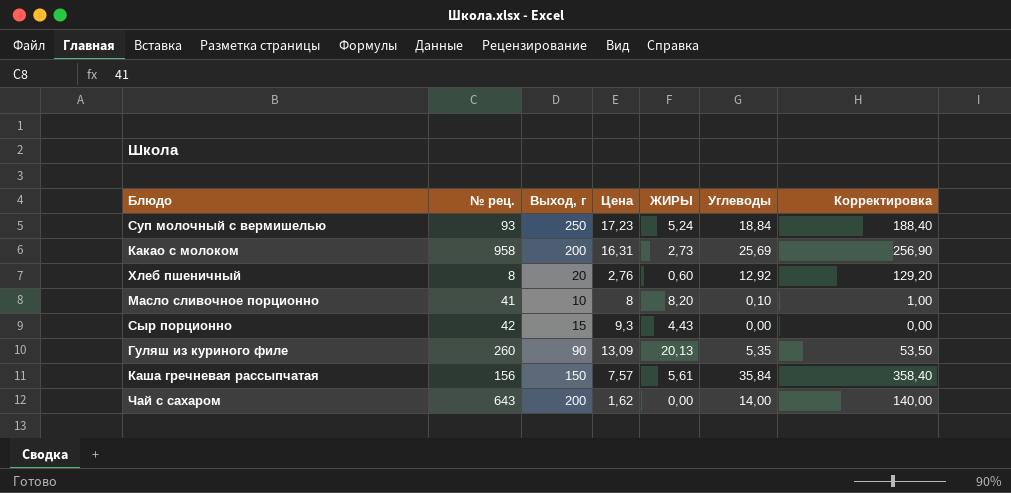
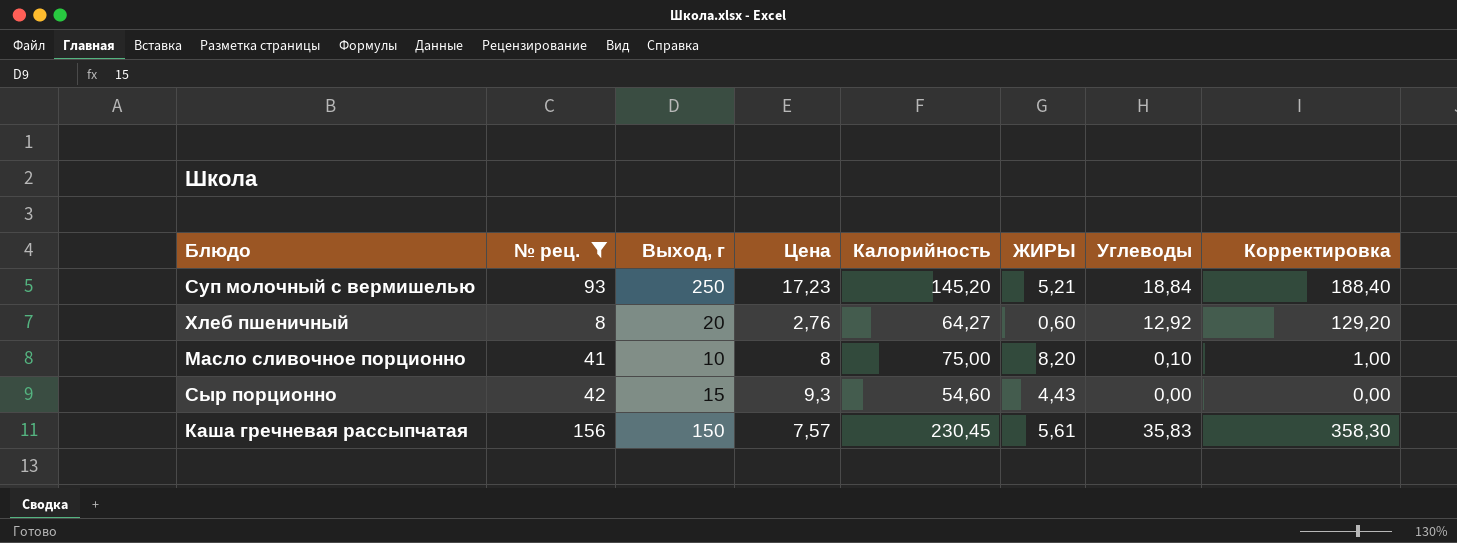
filter: none -> № рец. <= 156
column Калорийность | position: none -> 5
Суп молочный с вермишелью | ЖИРЫ: 5,24 -> 5,21
Каша гречневая рассыпчатая | Углеводы: 35,84 -> 35,83
Каша гречневая рассыпчатая | Корректировка: 358,40 -> 358,30

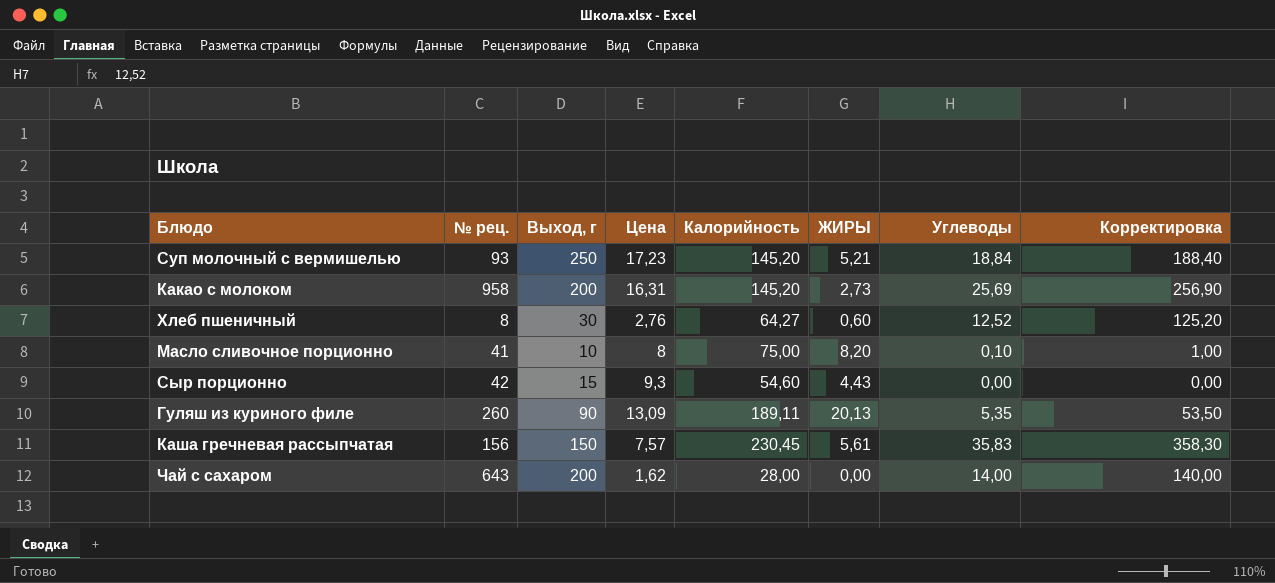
filter: № рец. <= 156 -> none
Хлеб пшеничный | Выход, г: 20 -> 30
Хлеб пшеничный | Углеводы: 12,92 -> 12,52
Хлеб пшеничный | Корректировка: 129,20 -> 125,20

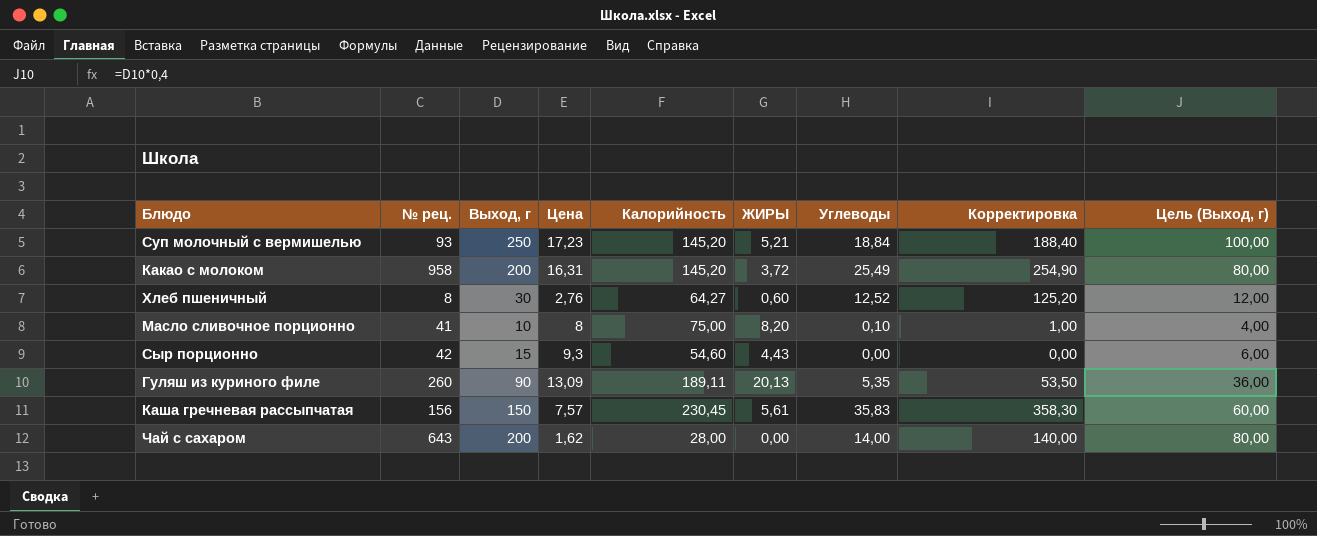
column Цель (Выход, г) | formula: none -> [Выход, г] * 0,4
Какао с молоком | ЖИРЫ: 2,73 -> 3,72
Какао с молоком | Углеводы: 25,69 -> 25,49
Какао с молоком | Корректировка: 256,90 -> 254,90

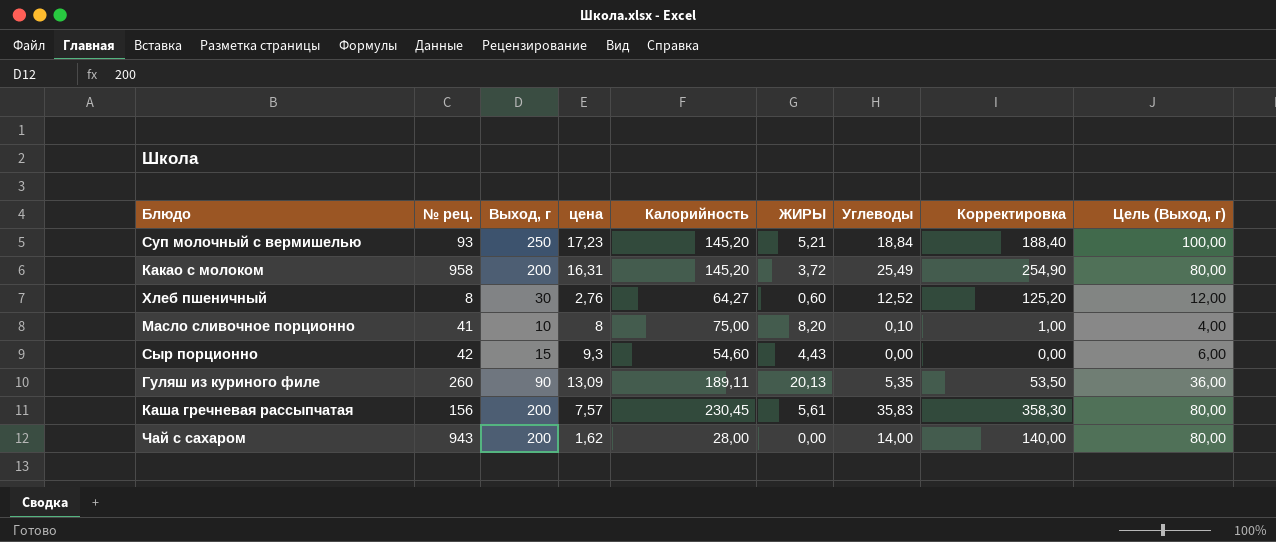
column name: Цена -> цена
Каша гречневая рассыпчатая | Выход, г: 150 -> 200
Каша гречневая рассыпчатая | Цель (Выход, г): 60,00 -> 80,00
Чай с сахаром | № рец.: 643 -> 943

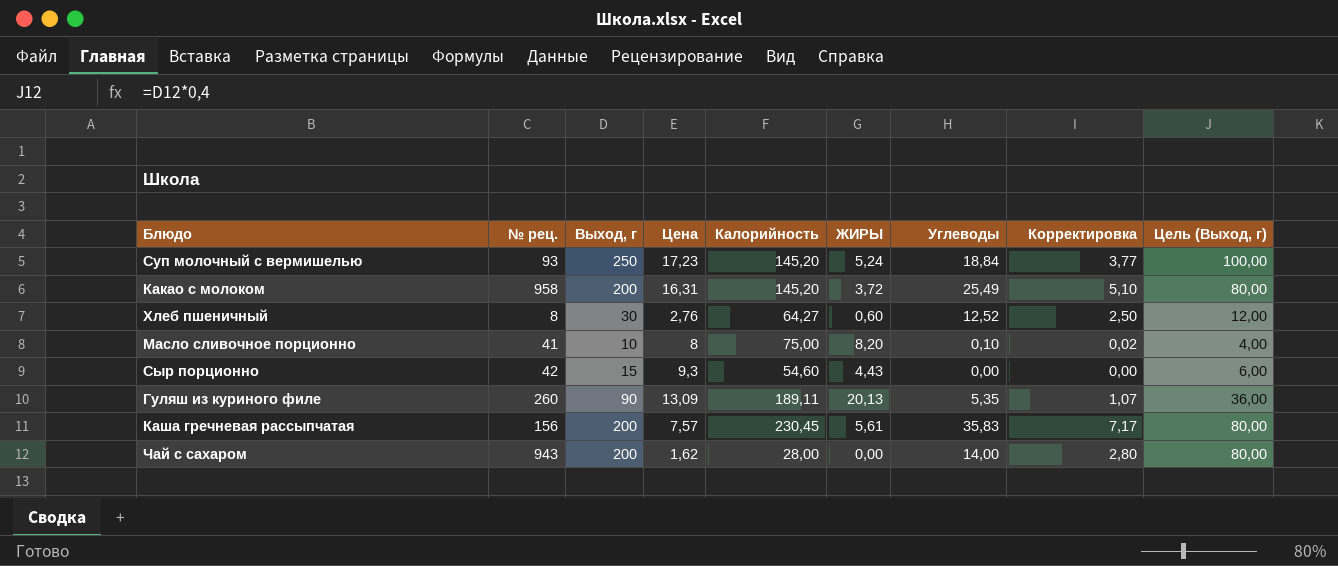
column name: цена -> Цена
column Корректировка | formula: [Углеводы] * 10 -> [Углеводы] * 0,2
Суп молочный с вермишелью | ЖИРЫ: 5,21 -> 5,24

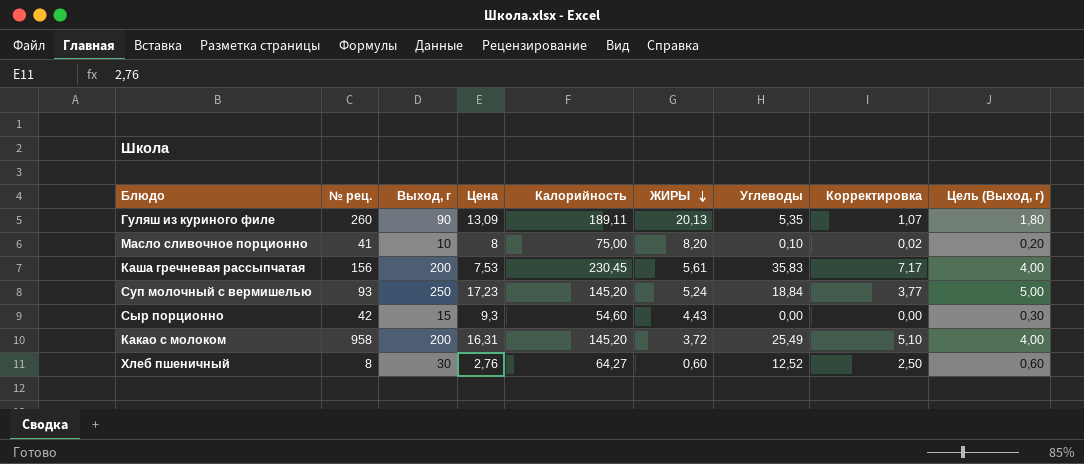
row order: none -> ЖИРЫ descending
column Цель (Выход, г) | formula: [Выход, г] * 0,4 -> [Выход, г] * 0,02
row Чай с сахаром: 943 | 200 | 1,62 | 28,00 | 0,00 | 14,00 | 2,80 | 80,00 -> none
Каша гречневая рассыпчатая | Цена: 7,57 -> 7,53

